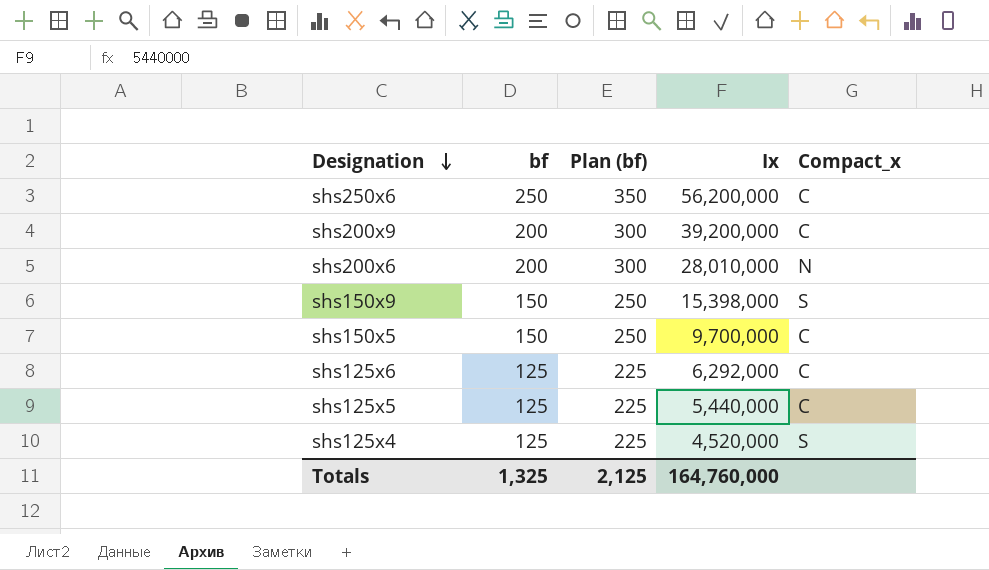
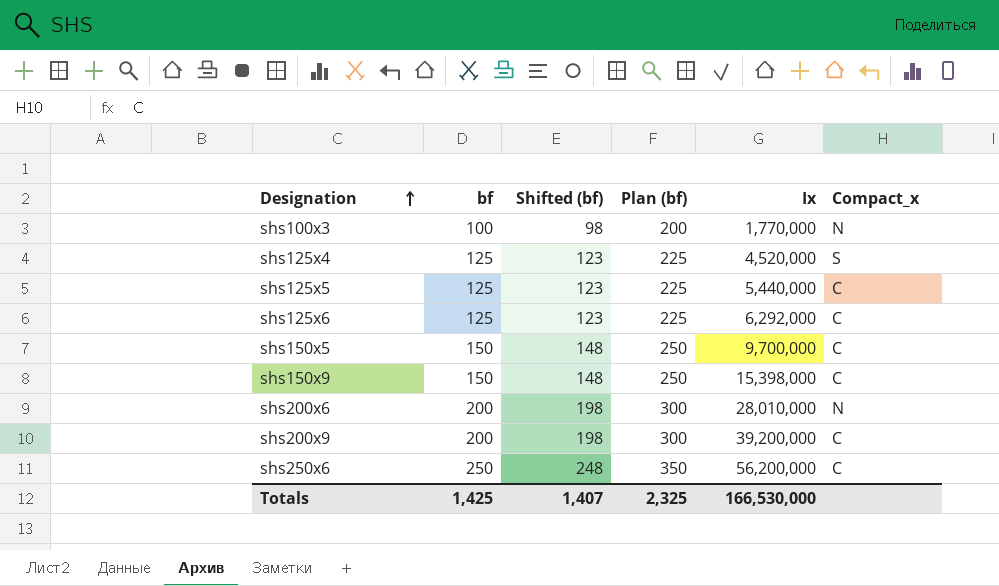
row order: Designation descending -> Designation ascending
column Shifted (bf) | formula: none -> [bf] - 2
row shs100x3: none -> 100 | 98 | 200 | 1,770,000 | N
shs150x9 | Compact_x: S -> C
Totals | bf: 1,325 -> 1,425
Totals | Plan (bf): 2,125 -> 2,325
Totals | Ix: 164,760,000 -> 166,530,000

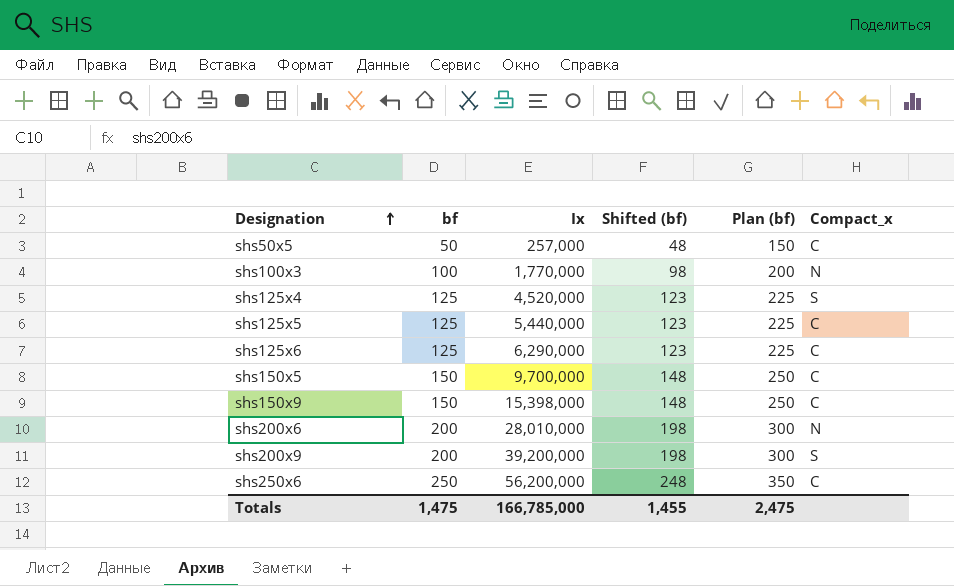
column Ix | position: 5 -> 3
row shs50x5: none -> 50 | 257,000 | 48 | 150 | C
shs125x6 | Ix: 6,292,000 -> 6,290,000
shs200x9 | Compact_x: C -> S
Totals | bf: 1,425 -> 1,475
Totals | Ix: 166,530,000 -> 166,785,000
Totals | Shifted (bf): 1,407 -> 1,455
Totals | Plan (bf): 2,325 -> 2,475

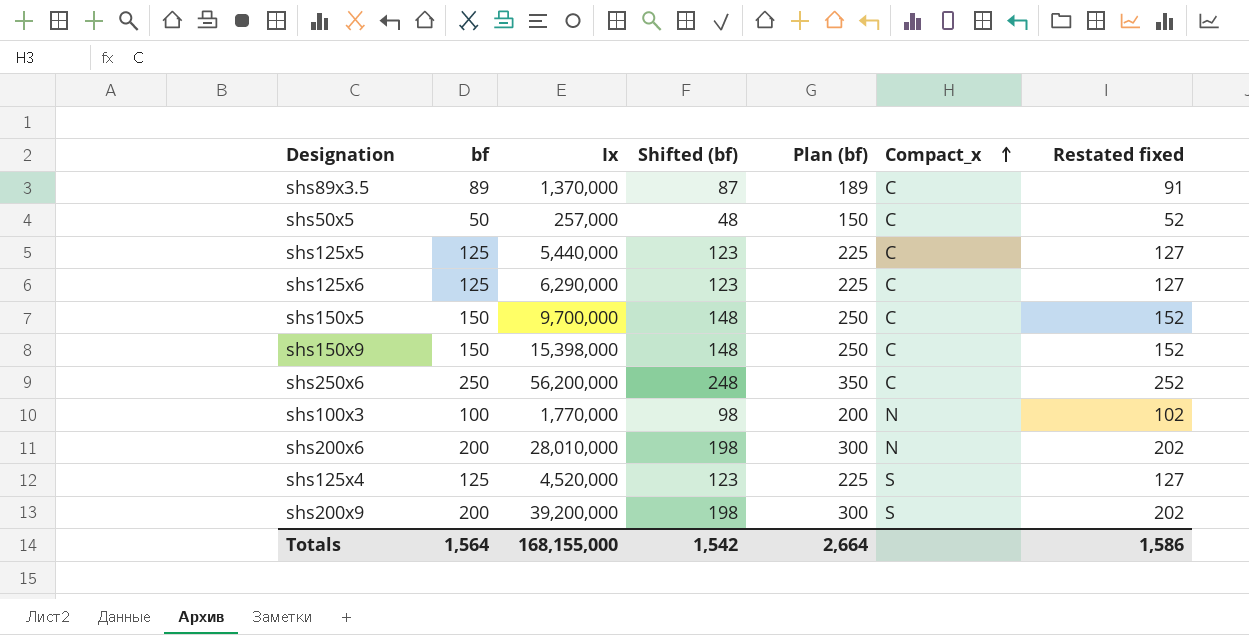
row order: Designation ascending -> Compact_x ascending
column Restated fixed | formula: none -> [bf] + 2
row shs89x3.5: none -> 89 | 1,370,000 | 87 | 189 | C | 91
Totals | bf: 1,475 -> 1,564
Totals | Ix: 166,785,000 -> 168,155,000
Totals | Shifted (bf): 1,455 -> 1,542
Totals | Plan (bf): 2,475 -> 2,664

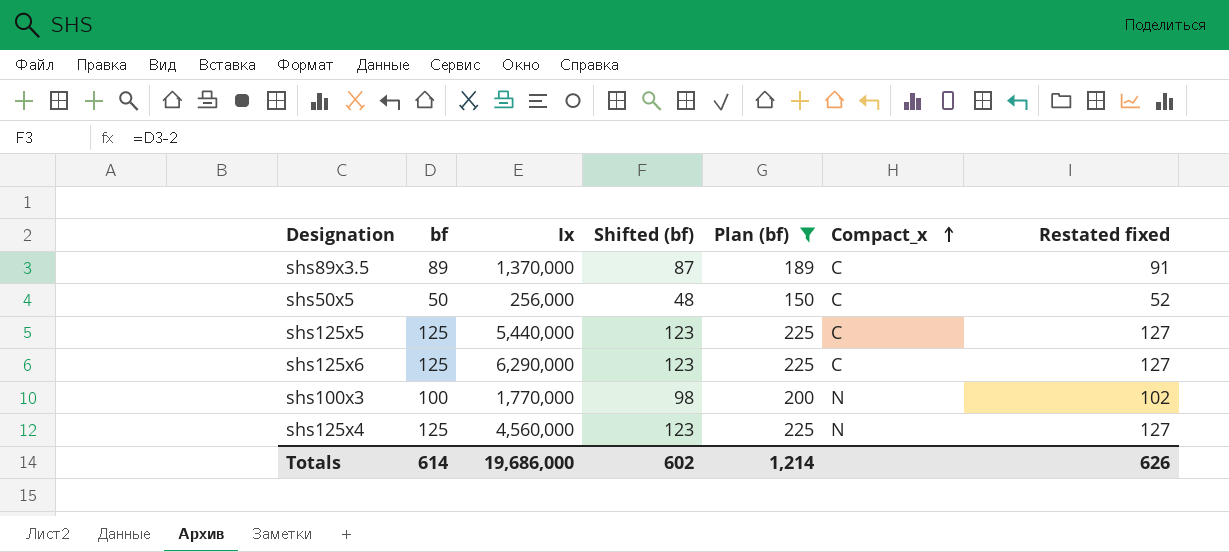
filter: none -> Plan (bf) <= 225
shs50x5 | Ix: 257,000 -> 256,000
shs125x4 | Ix: 4,520,000 -> 4,560,000
shs125x4 | Compact_x: S -> N
Totals | bf: 1,564 -> 614
Totals | Ix: 168,155,000 -> 19,686,000
Totals | Shifted (bf): 1,542 -> 602
Totals | Plan (bf): 2,664 -> 1,214
Totals | Restated fixed: 1,586 -> 626

